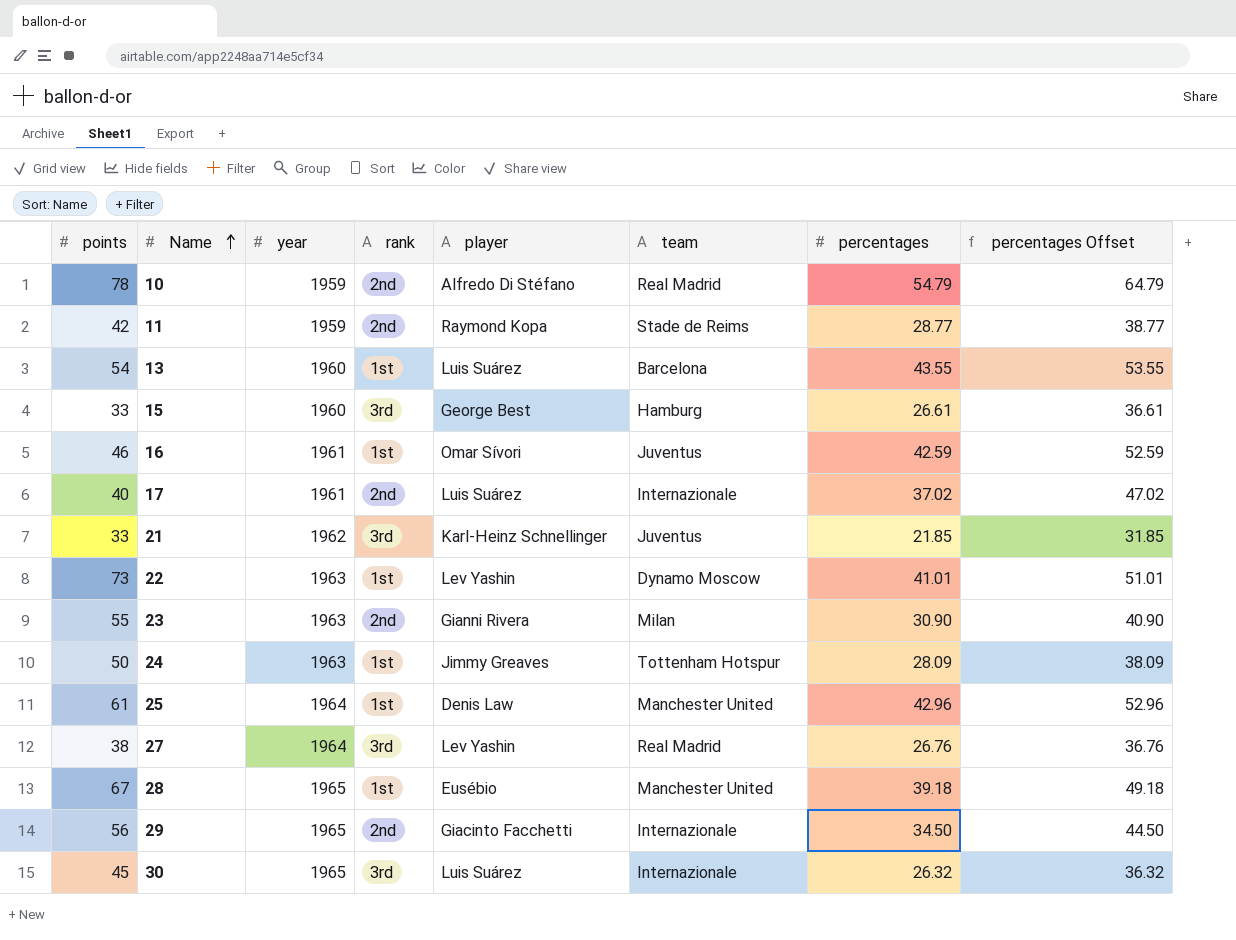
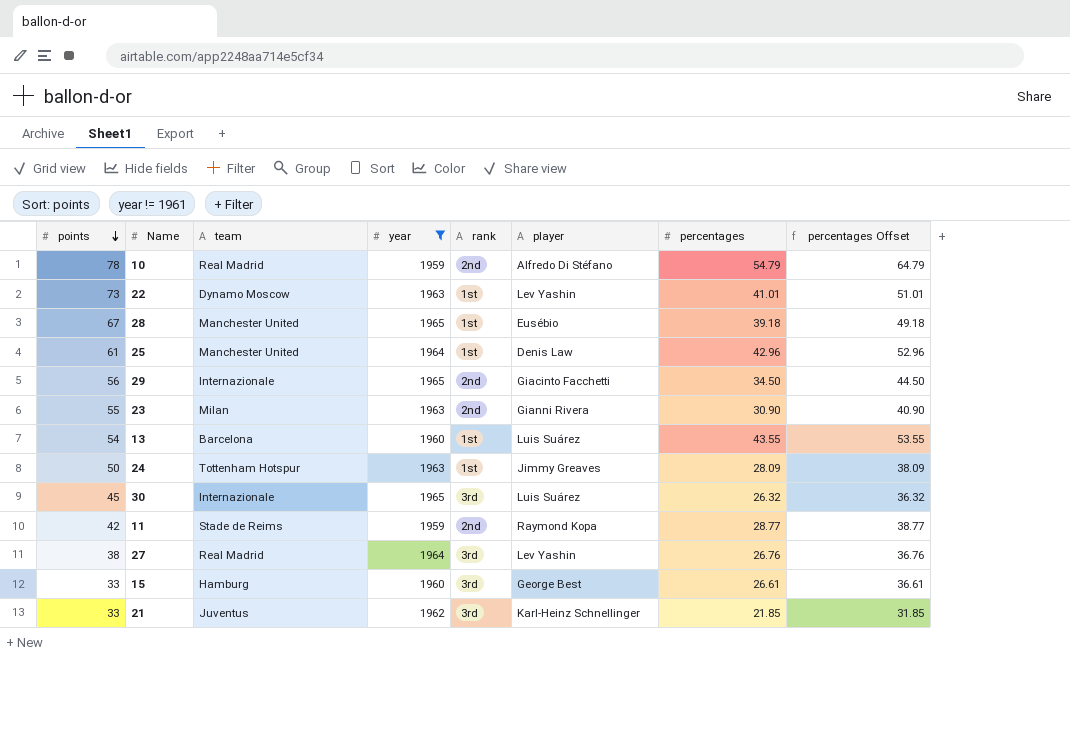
filter: none -> year != 1961
row order: Name ascending -> points descending
column team | position: 6 -> 3

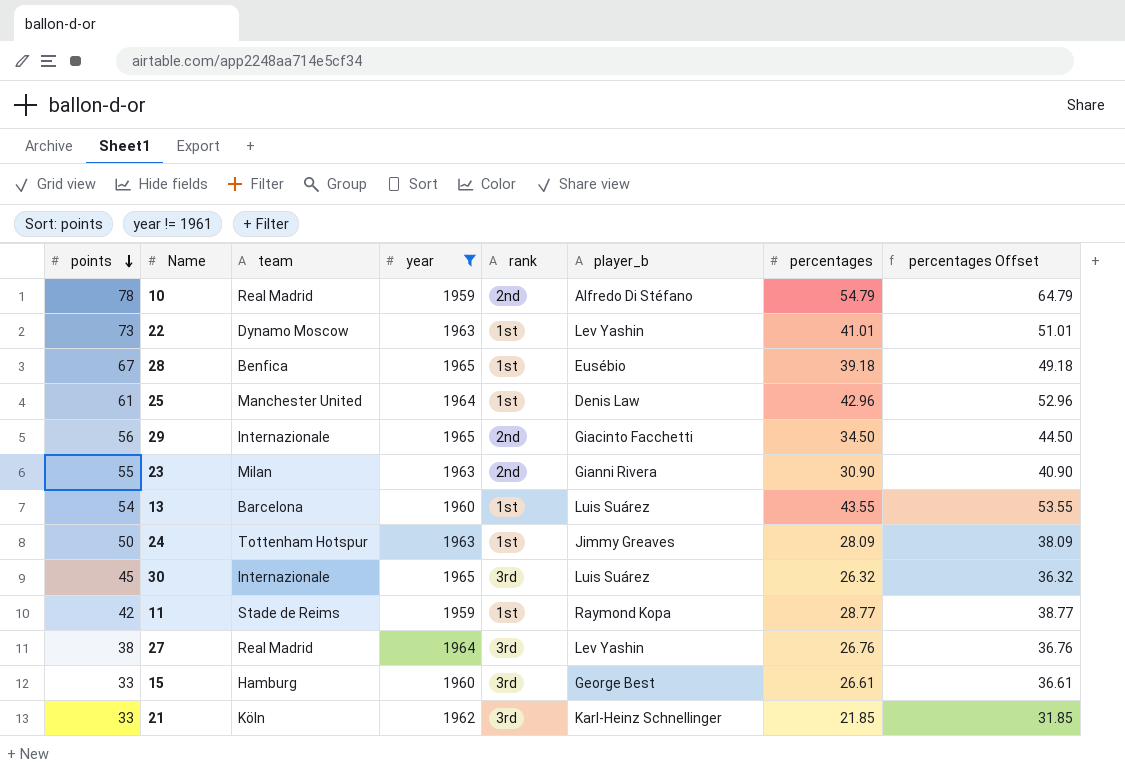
column name: player -> player_b
28 | team: Manchester United -> Benfica
11 | rank: 2nd -> 1st
21 | team: Juventus -> Köln

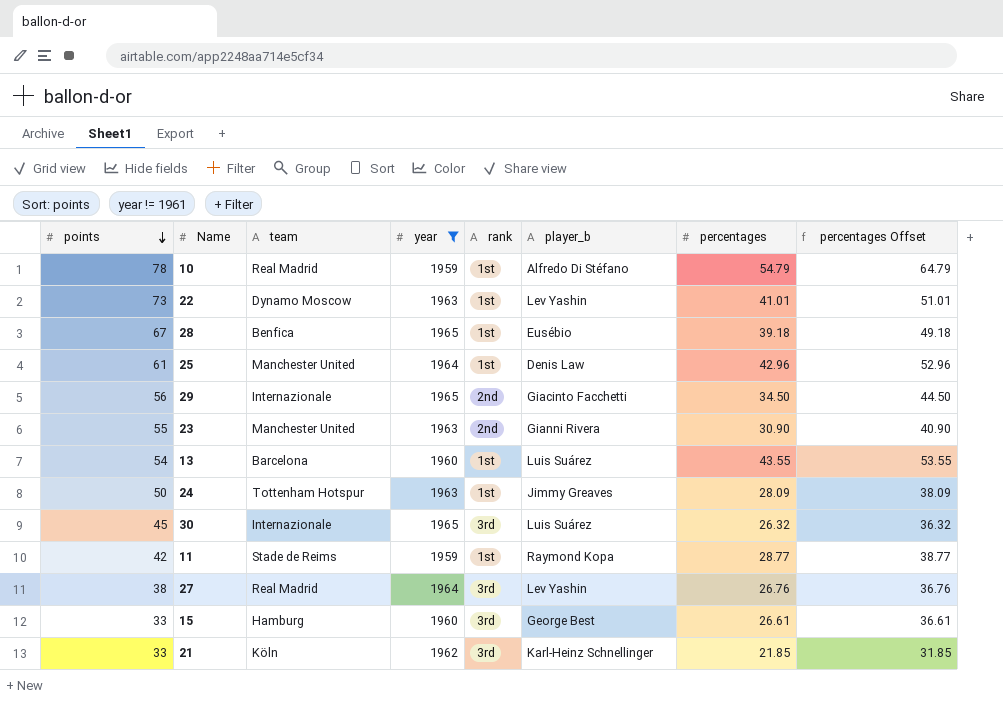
10 | rank: 2nd -> 1st
23 | team: Milan -> Manchester United

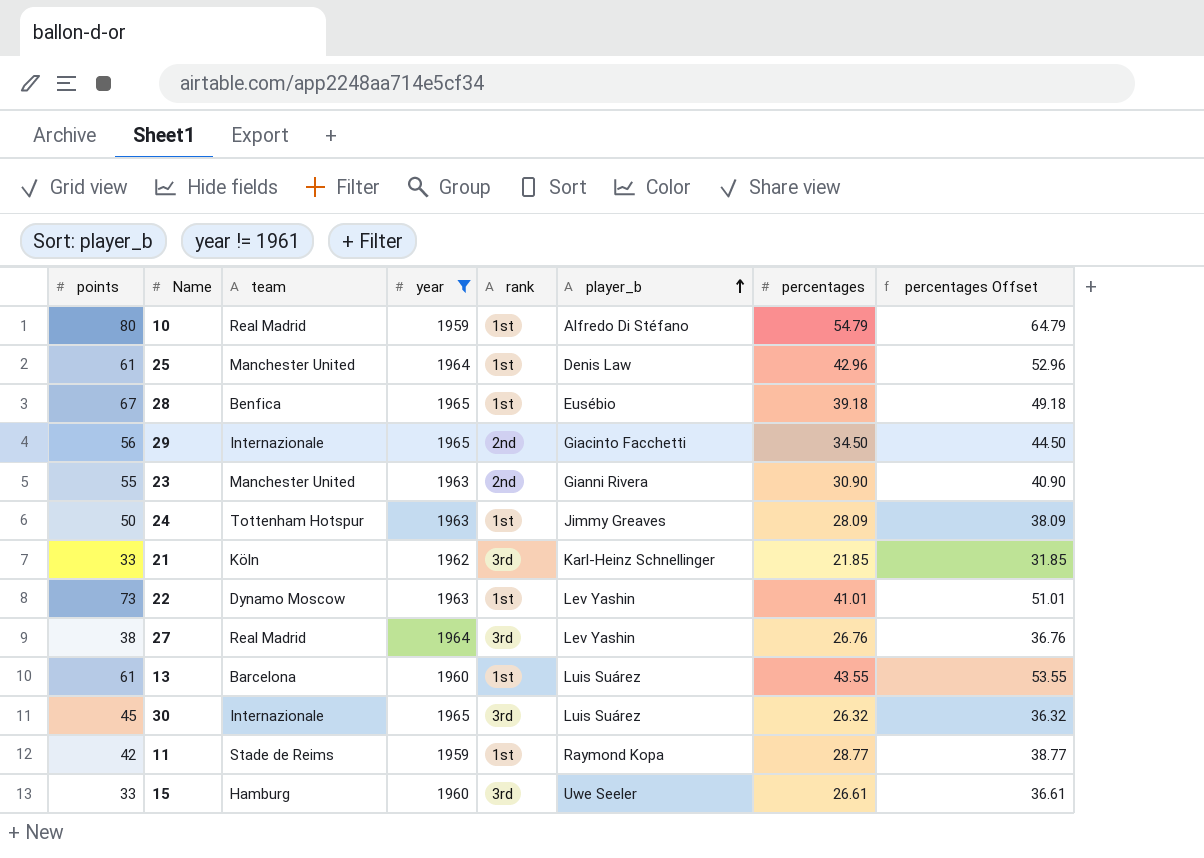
row order: points descending -> player_b ascending
10 | points: 78 -> 80
13 | points: 54 -> 61
15 | player_b: George Best -> Uwe Seeler

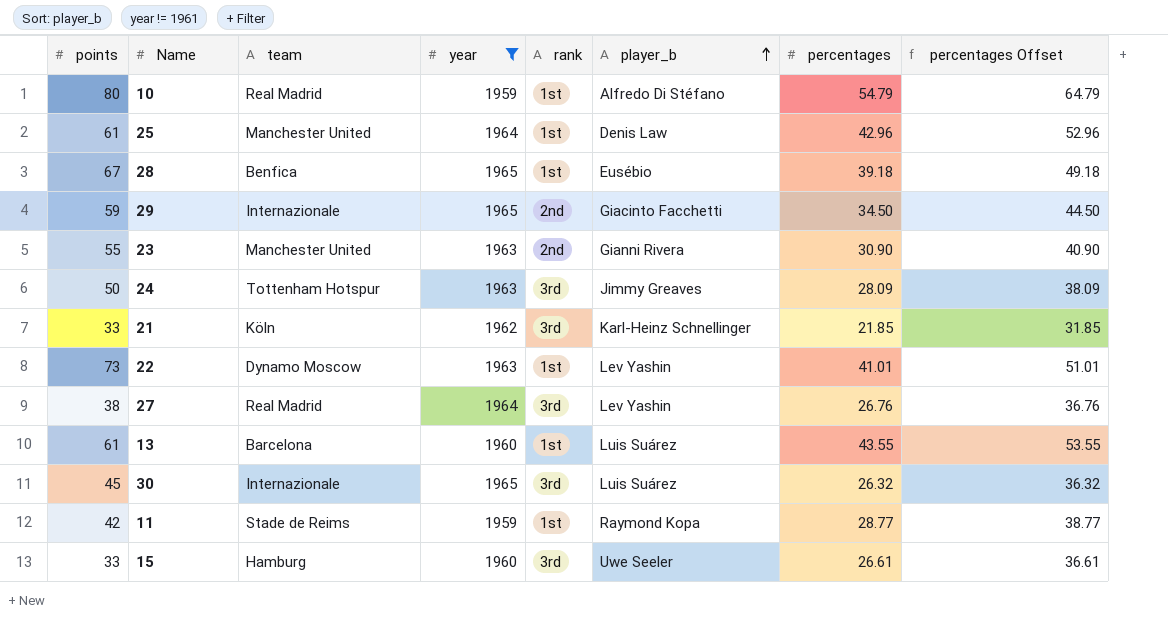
29 | points: 56 -> 59
24 | rank: 1st -> 3rd

